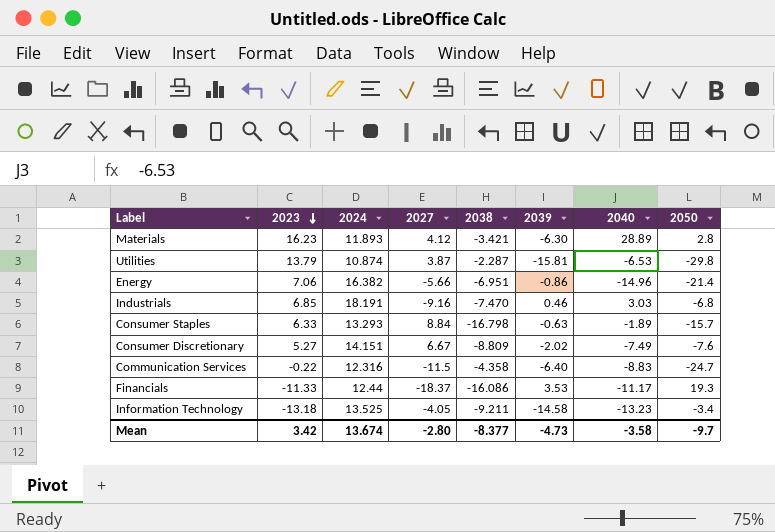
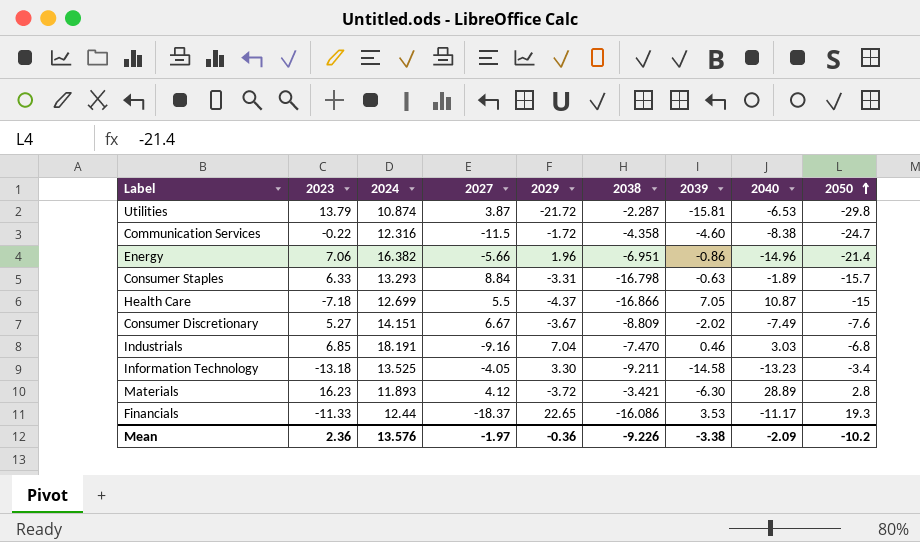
row order: 2023 descending -> 2050 ascending
column 2029 | position: none -> 5
Communication Services | 2039: -6.40 -> -4.60
Communication Services | 2040: -8.83 -> -8.38
row Health Care: none -> -7.18 | 12.699 | 5.5 | -4.37 | -16.866 | 7.05 | 10.87 | -15
Mean | 2023: 3.42 -> 2.36
Mean | 2024: 13.674 -> 13.576
Mean | 2027: -2.80 -> -1.97
Mean | 2038: -8.377 -> -9.226
Mean | 2039: -4.73 -> -3.38
Mean | 2040: -3.58 -> -2.09
Mean | 2050: -9.7 -> -10.2

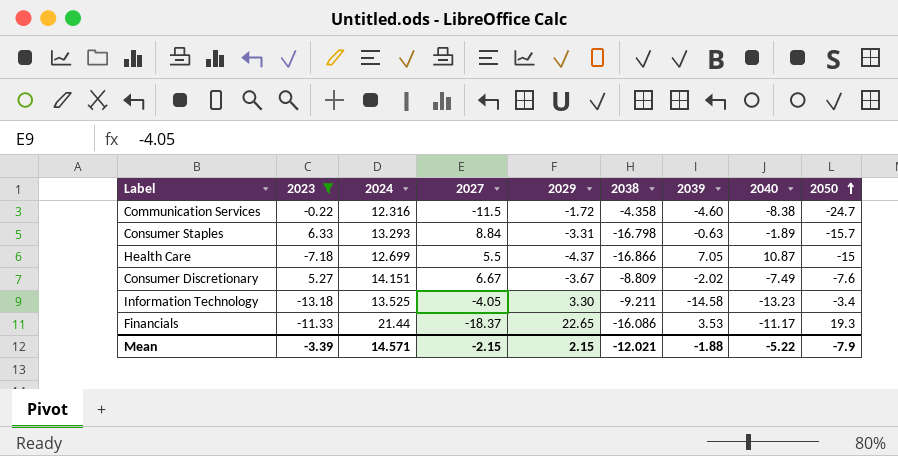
filter: none -> 2023 <= 6.33
Financials | 2024: 12.44 -> 21.44
Mean | 2023: 2.36 -> -3.39
Mean | 2024: 13.576 -> 14.571
Mean | 2027: -1.97 -> -2.15
Mean | 2029: -0.36 -> 2.15
Mean | 2038: -9.226 -> -12.021
Mean | 2039: -3.38 -> -1.88
Mean | 2040: -2.09 -> -5.22
Mean | 2050: -10.2 -> -7.9

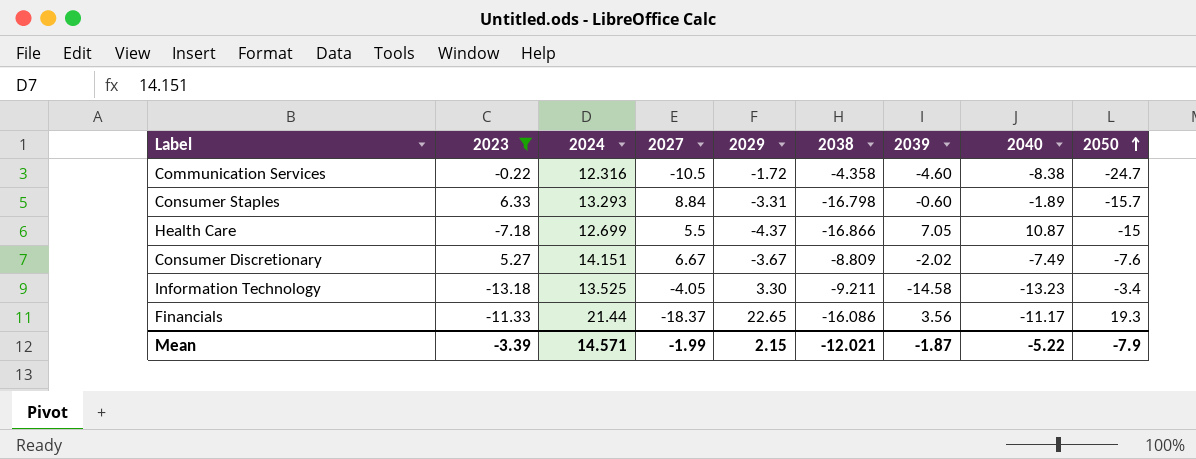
Communication Services | 2027: -11.5 -> -10.5
Consumer Staples | 2039: -0.63 -> -0.60
Financials | 2039: 3.53 -> 3.56
Mean | 2027: -2.15 -> -1.99
Mean | 2039: -1.88 -> -1.87

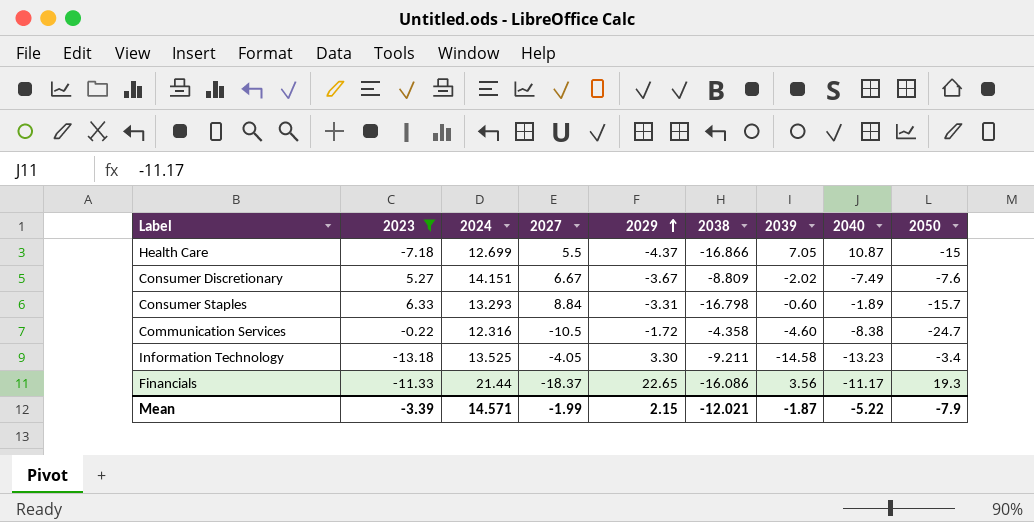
row order: 2050 ascending -> 2029 ascending

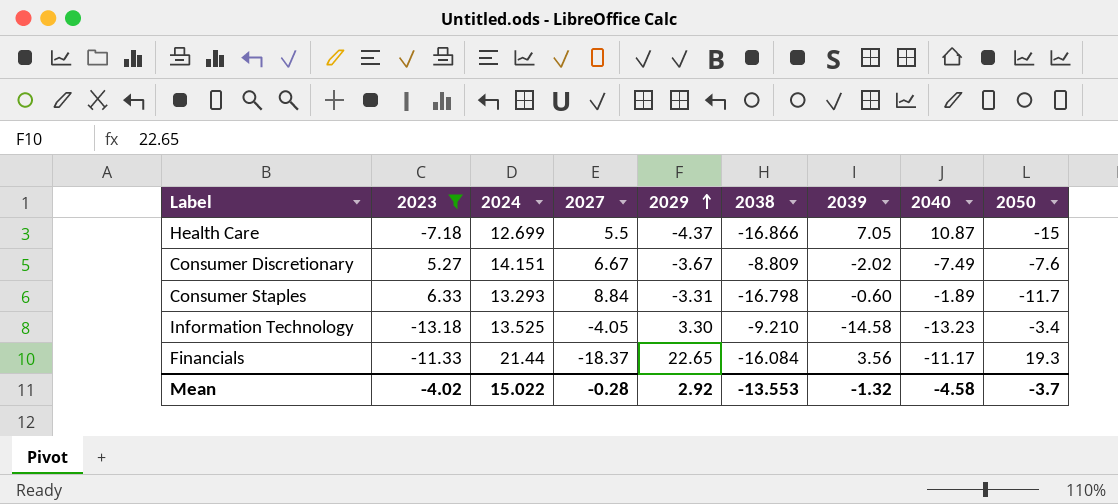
row Communication Services: -0.22 | 12.316 | -10.5 | -1.72 | -4.358 | -4.60 | -8.38 | -24.7 -> none
Consumer Staples | 2050: -15.7 -> -11.7
Information Technology | 2038: -9.211 -> -9.210
Financials | 2038: -16.086 -> -16.084
Mean | 2023: -3.39 -> -4.02
Mean | 2024: 14.571 -> 15.022
Mean | 2027: -1.99 -> -0.28
Mean | 2029: 2.15 -> 2.92
Mean | 2038: -12.021 -> -13.553
Mean | 2039: -1.87 -> -1.32
Mean | 2040: -5.22 -> -4.58
Mean | 2050: -7.9 -> -3.7

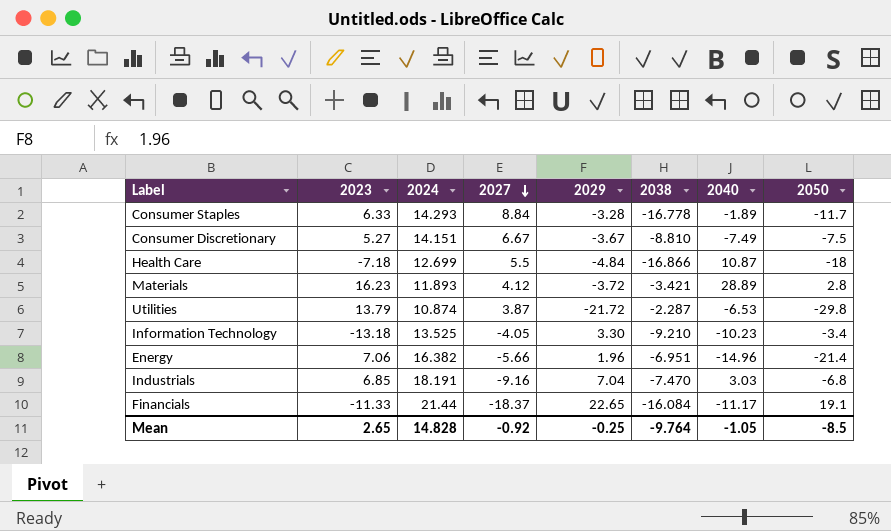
filter: 2023 <= 6.33 -> none
row order: 2029 ascending -> 2027 descending
column 2039 | position: 7 -> none
Consumer Staples | 2024: 13.293 -> 14.293
Consumer Staples | 2029: -3.31 -> -3.28
Consumer Staples | 2038: -16.798 -> -16.778
Consumer Discretionary | 2038: -8.809 -> -8.810
Consumer Discretionary | 2050: -7.6 -> -7.5
Health Care | 2029: -4.37 -> -4.84
Health Care | 2050: -15 -> -18
Information Technology | 2040: -13.23 -> -10.23
Financials | 2050: 19.3 -> 19.1
Mean | 2023: -4.02 -> 2.65
Mean | 2024: 15.022 -> 14.828
Mean | 2027: -0.28 -> -0.92
Mean | 2029: 2.92 -> -0.25
Mean | 2038: -13.553 -> -9.764
Mean | 2040: -4.58 -> -1.05
Mean | 2050: -3.7 -> -8.5

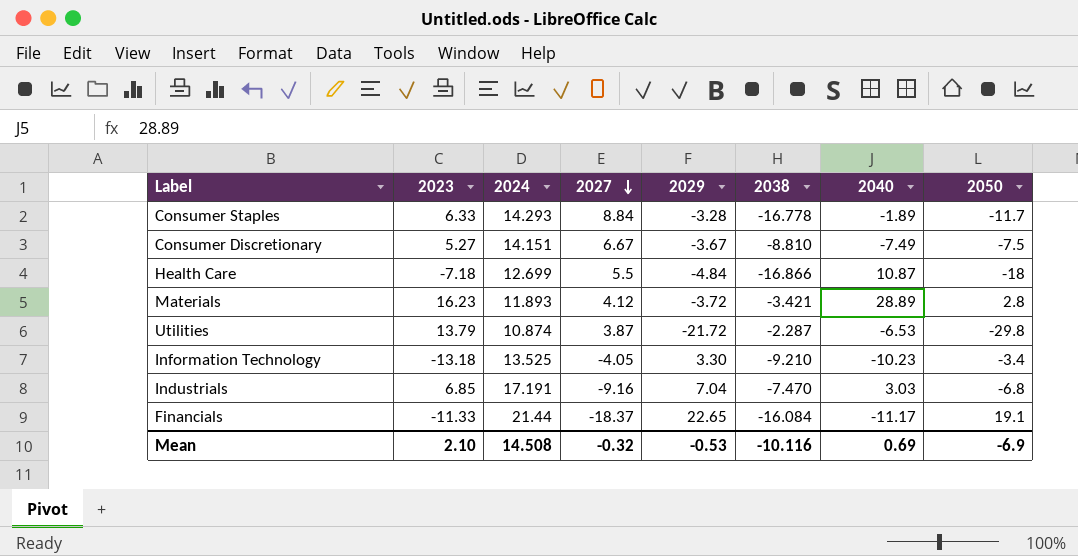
row Energy: 7.06 | 16.382 | -5.66 | 1.96 | -6.951 | -14.96 | -21.4 -> none
Industrials | 2024: 18.191 -> 17.191
Mean | 2023: 2.65 -> 2.10
Mean | 2024: 14.828 -> 14.508
Mean | 2027: -0.92 -> -0.32
Mean | 2029: -0.25 -> -0.53
Mean | 2038: -9.764 -> -10.116
Mean | 2040: -1.05 -> 0.69
Mean | 2050: -8.5 -> -6.9

